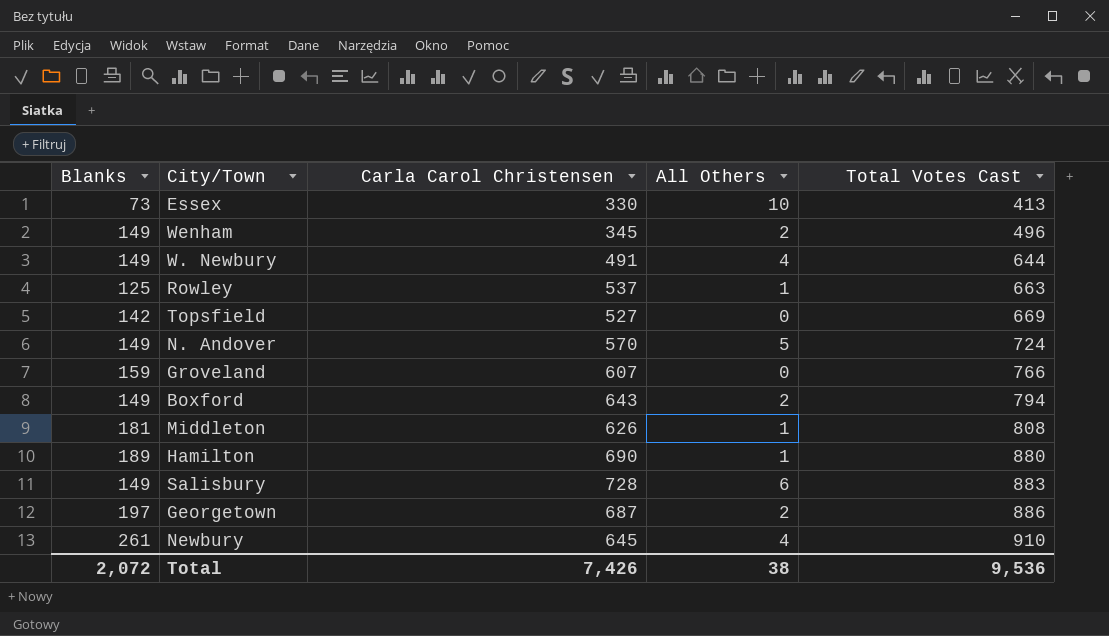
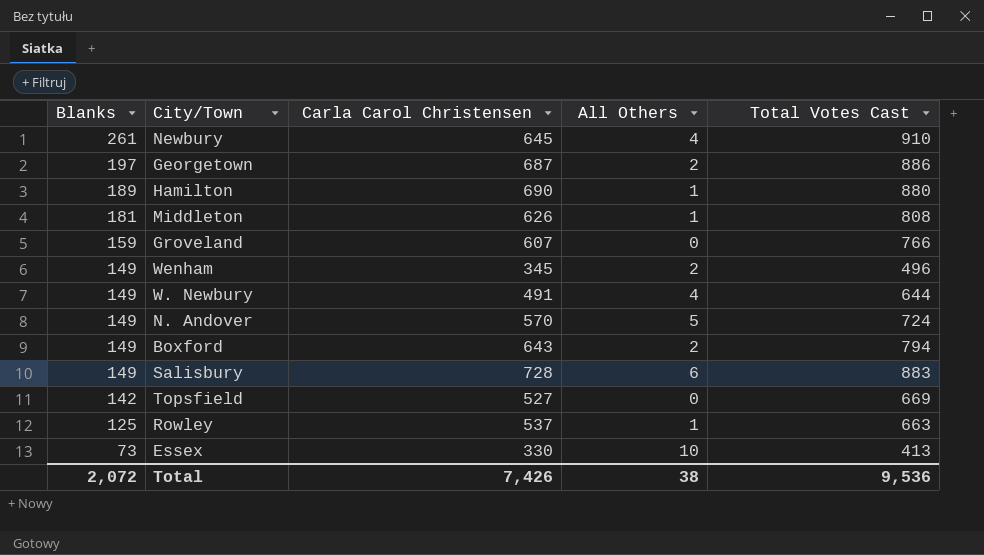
row order: Total Votes Cast ascending -> Blanks descending

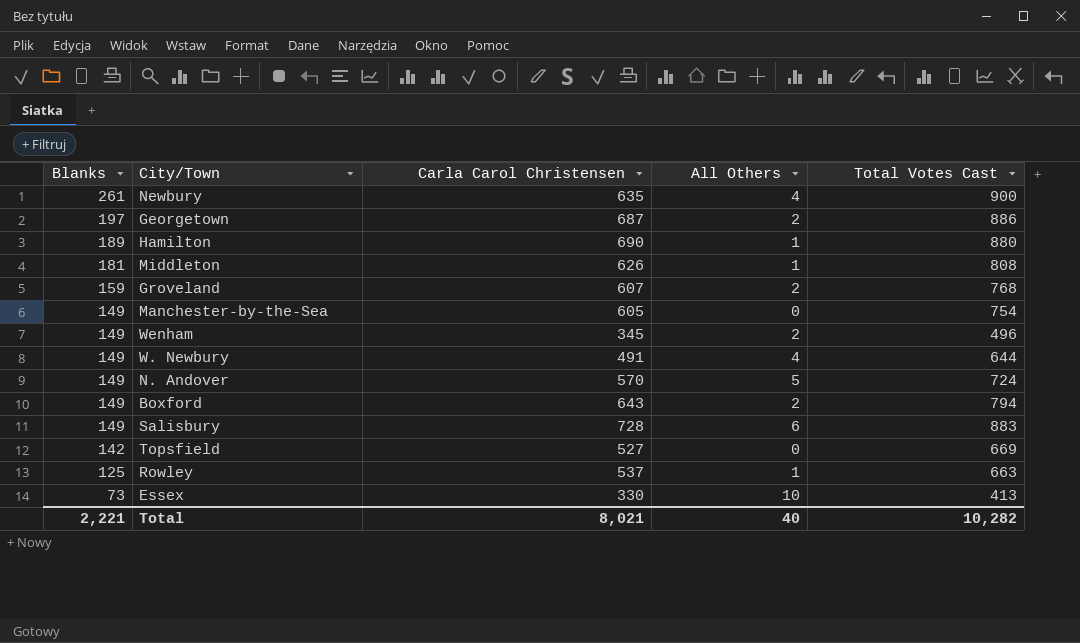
Newbury | Carla Carol Christensen: 645 -> 635
Newbury | Total Votes Cast: 910 -> 900
Groveland | All Others: 0 -> 2
Groveland | Total Votes Cast: 766 -> 768
row Manchester-by-the-Sea: none -> 149 | 605 | 0 | 754
Total | Blanks: 2,072 -> 2,221
Total | Carla Carol Christensen: 7,426 -> 8,021
Total | All Others: 38 -> 40
Total | Total Votes Cast: 9,536 -> 10,282

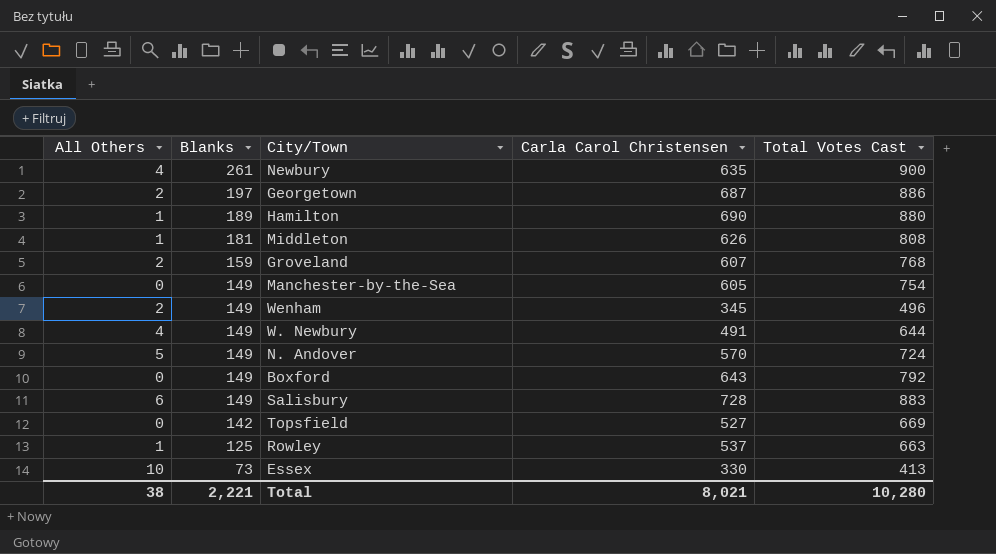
column All Others | position: 4 -> 1
Boxford | All Others: 2 -> 0
Boxford | Total Votes Cast: 794 -> 792
Total | All Others: 40 -> 38
Total | Total Votes Cast: 10,282 -> 10,280

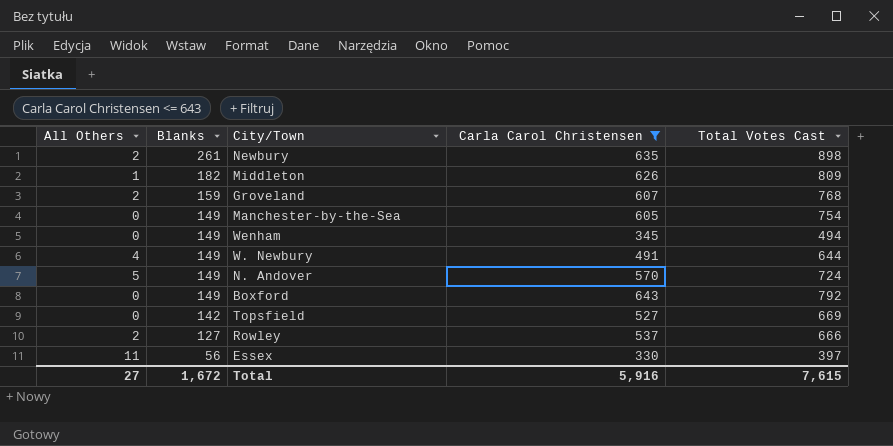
filter: none -> Carla Carol Christensen <= 643
Newbury | All Others: 4 -> 2
Newbury | Total Votes Cast: 900 -> 898
Middleton | Blanks: 181 -> 182
Middleton | Total Votes Cast: 808 -> 809
Wenham | All Others: 2 -> 0
Wenham | Total Votes Cast: 496 -> 494
Rowley | All Others: 1 -> 2
Rowley | Blanks: 125 -> 127
Rowley | Total Votes Cast: 663 -> 666
Essex | All Others: 10 -> 11
Essex | Blanks: 73 -> 56
Essex | Total Votes Cast: 413 -> 397
Total | All Others: 38 -> 27
Total | Blanks: 2,221 -> 1,672
Total | Carla Carol Christensen: 8,021 -> 5,916
Total | Total Votes Cast: 10,280 -> 7,615

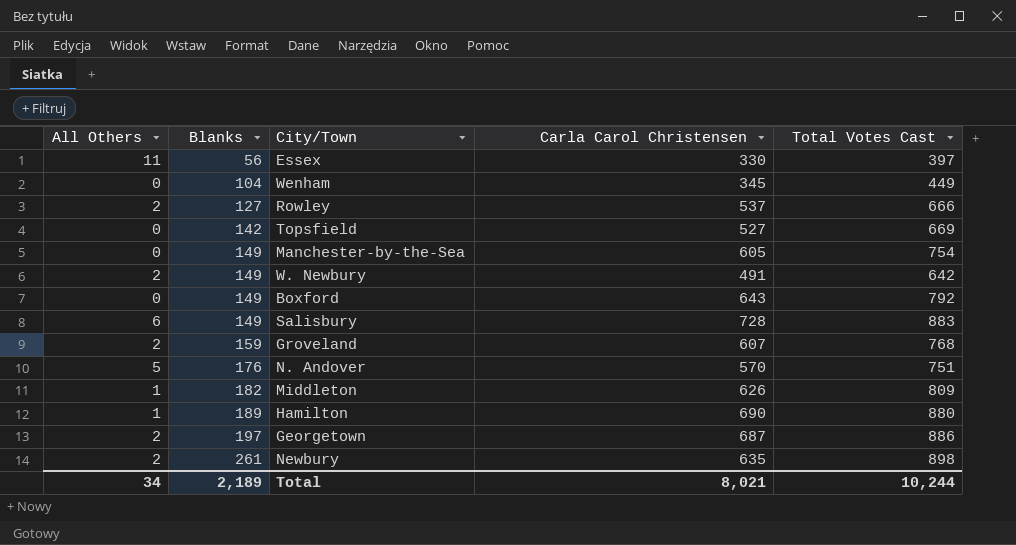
filter: Carla Carol Christensen <= 643 -> none
row order: Blanks descending -> Blanks ascending
Wenham | Blanks: 149 -> 104
Wenham | Total Votes Cast: 494 -> 449
W. Newbury | All Others: 4 -> 2
W. Newbury | Total Votes Cast: 644 -> 642
N. Andover | Blanks: 149 -> 176
N. Andover | Total Votes Cast: 724 -> 751
Total | All Others: 27 -> 34
Total | Blanks: 1,672 -> 2,189
Total | Carla Carol Christensen: 5,916 -> 8,021
Total | Total Votes Cast: 7,615 -> 10,244

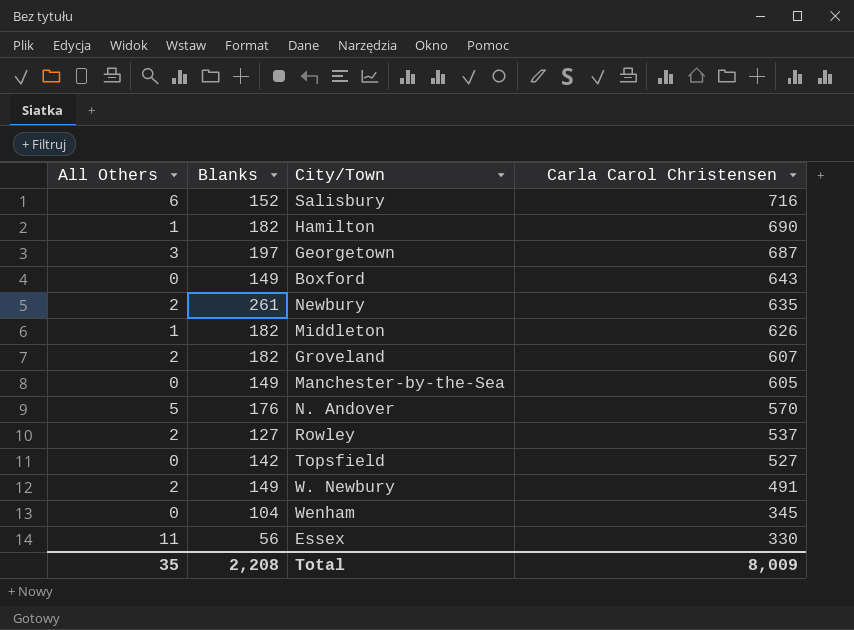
row order: Blanks ascending -> Carla Carol Christensen descending
column Total Votes Cast | formula: [All Others] + [Blanks] + [Carla Carol Christensen] -> none
Salisbury | Blanks: 149 -> 152
Salisbury | Carla Carol Christensen: 728 -> 716
Hamilton | Blanks: 189 -> 182
Georgetown | All Others: 2 -> 3
Groveland | Blanks: 159 -> 182
Total | All Others: 34 -> 35
Total | Blanks: 2,189 -> 2,208
Total | Carla Carol Christensen: 8,021 -> 8,009

